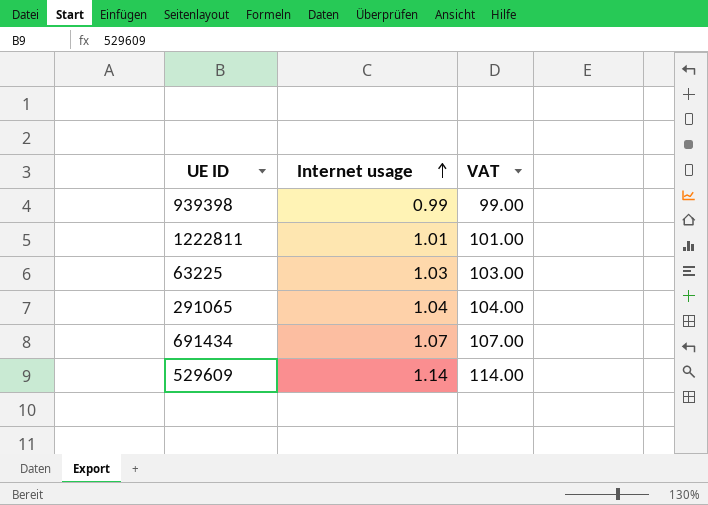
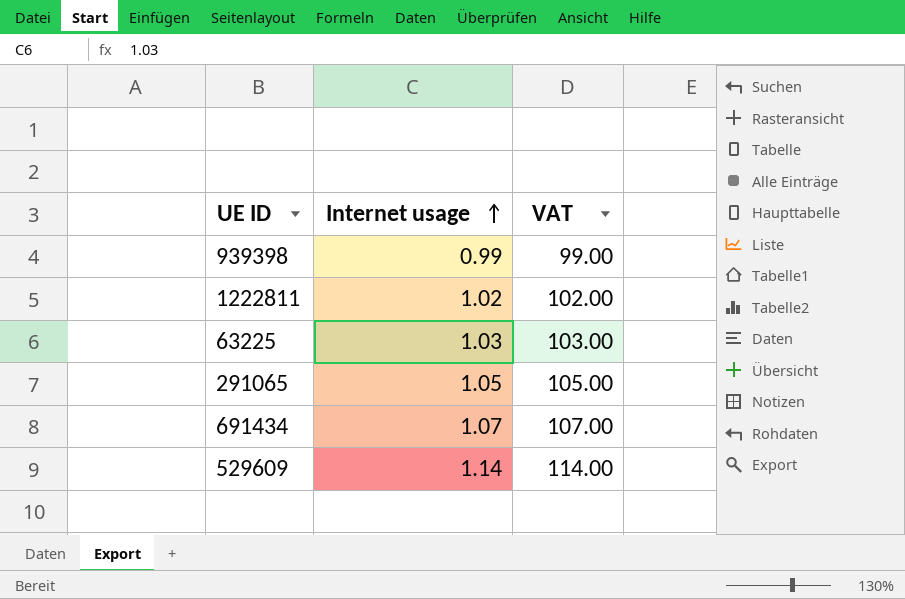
1222811 | Internet usage: 1.01 -> 1.02
1222811 | VAT: 101.00 -> 102.00
291065 | Internet usage: 1.04 -> 1.05
291065 | VAT: 104.00 -> 105.00

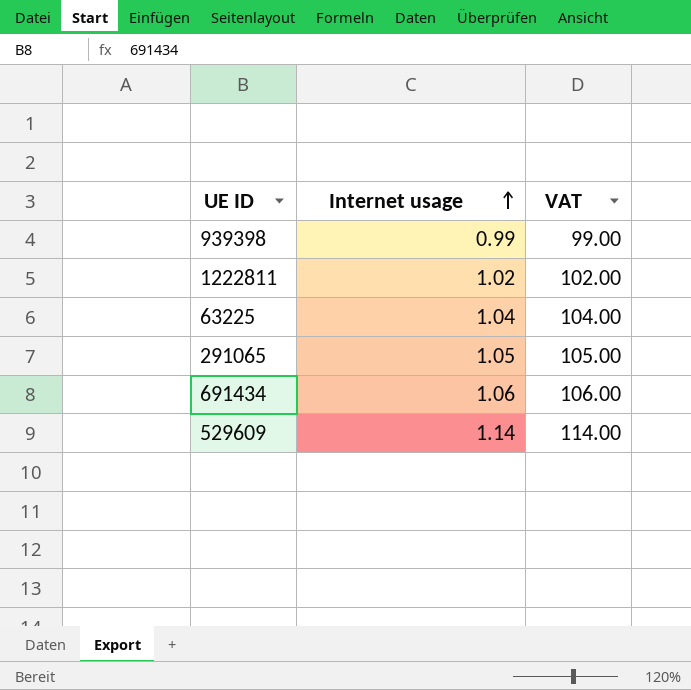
63225 | Internet usage: 1.03 -> 1.04
63225 | VAT: 103.00 -> 104.00
691434 | Internet usage: 1.07 -> 1.06
691434 | VAT: 107.00 -> 106.00

